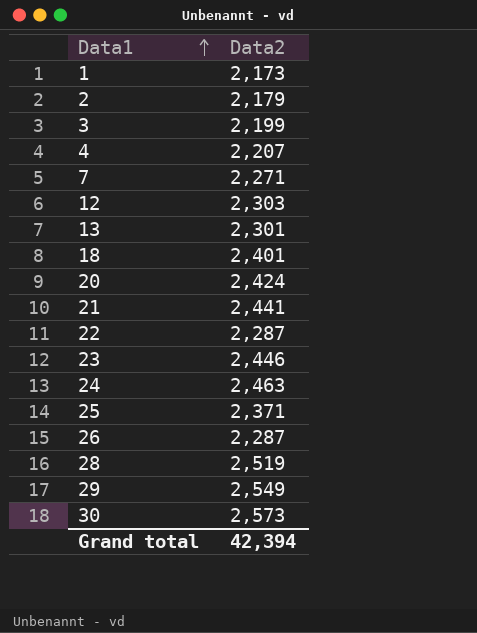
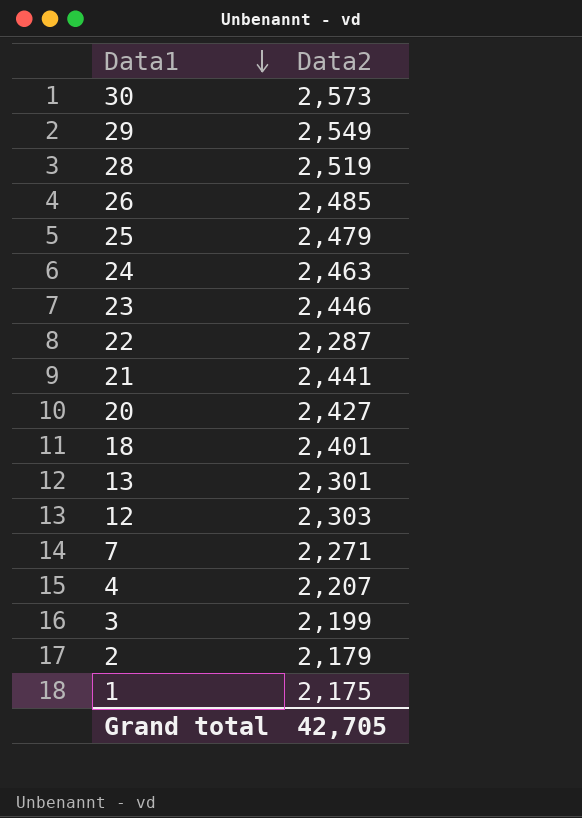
row order: Data1 ascending -> Data1 descending
26 | Data2: 2,287 -> 2,485
25 | Data2: 2,371 -> 2,479
20 | Data2: 2,424 -> 2,427
1 | Data2: 2,173 -> 2,175
Grand total | Data2: 42,394 -> 42,705

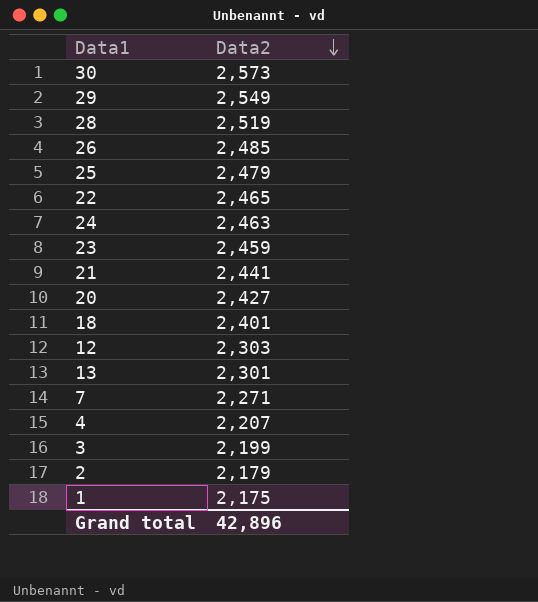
row order: Data1 descending -> Data2 descending
22 | Data2: 2,287 -> 2,465
23 | Data2: 2,446 -> 2,459
Grand total | Data2: 42,705 -> 42,896

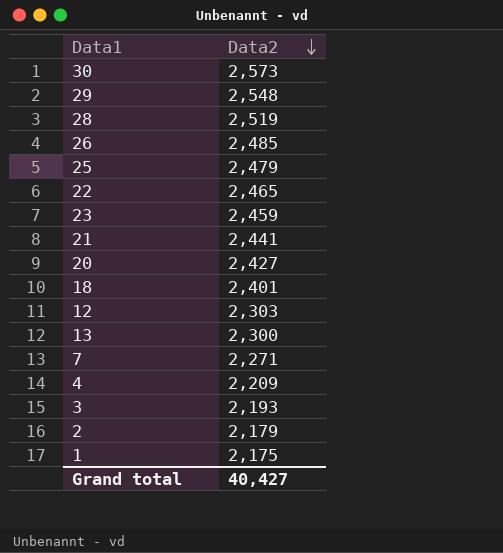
row 24: 2,463 -> none
29 | Data2: 2,549 -> 2,548
13 | Data2: 2,301 -> 2,300
4 | Data2: 2,207 -> 2,209
3 | Data2: 2,199 -> 2,193
Grand total | Data2: 42,896 -> 40,427

